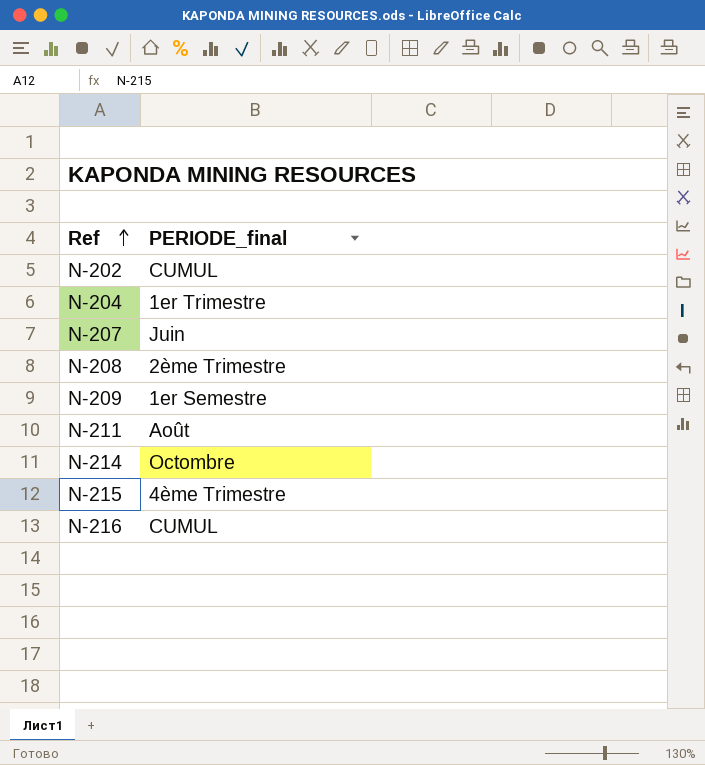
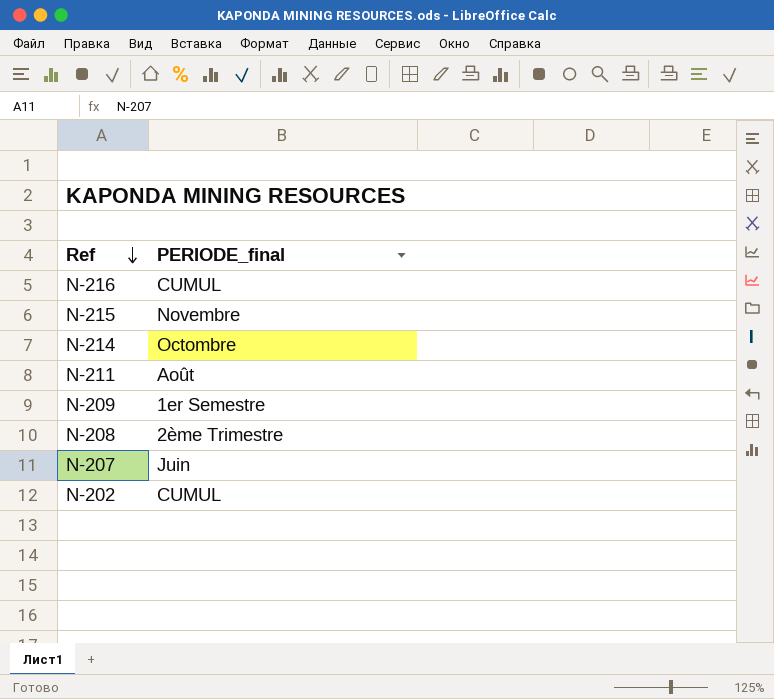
row order: Ref ascending -> Ref descending
row N-204: 1er Trimestre -> none
N-215 | PERIODE_final: 4ème Trimestre -> Novembre

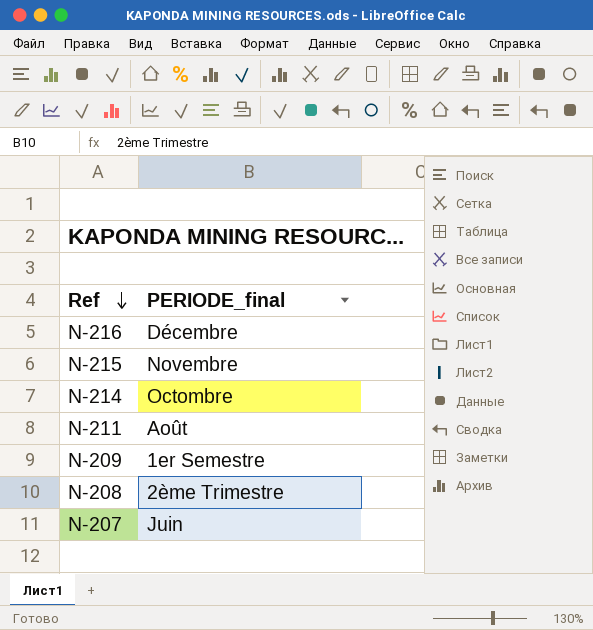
row N-202: CUMUL -> none
N-216 | PERIODE_final: CUMUL -> Décembre

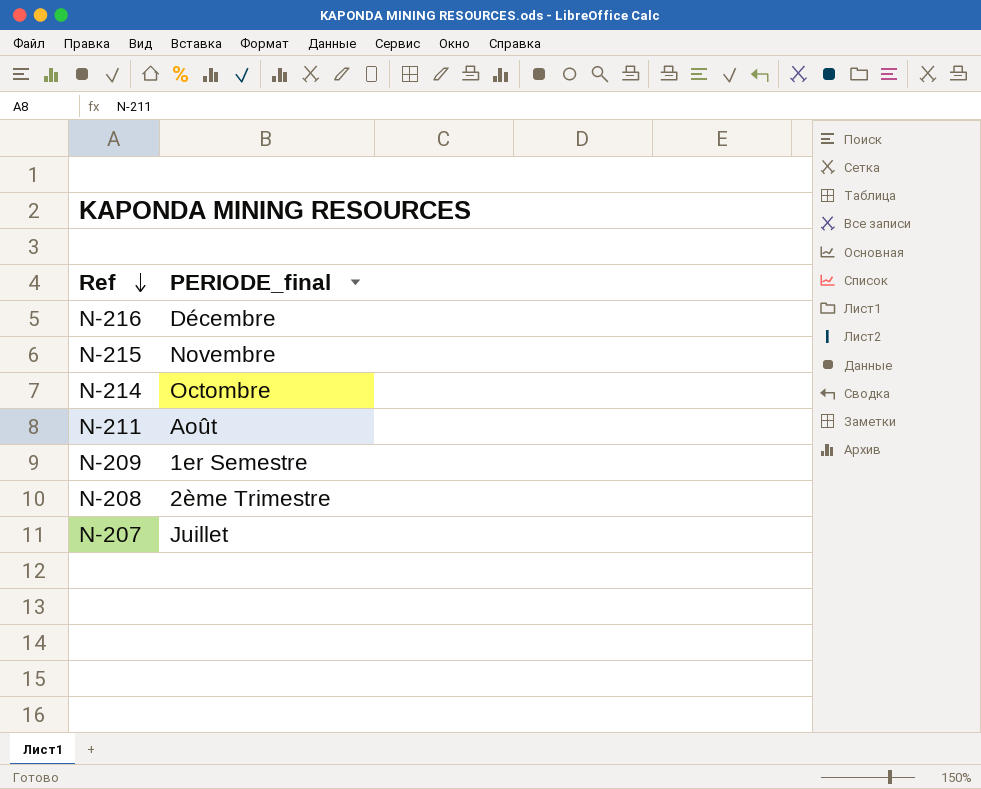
N-207 | PERIODE_final: Juin -> Juillet

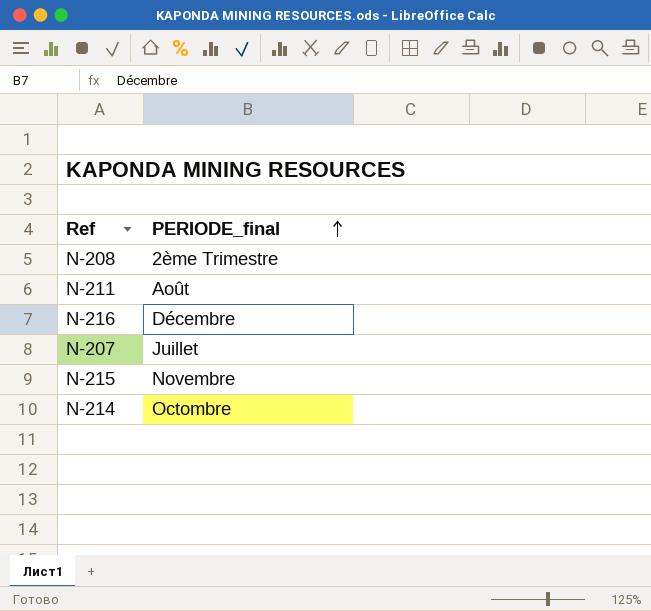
row order: Ref descending -> PERIODE_final ascending
row N-209: 1er Semestre -> none

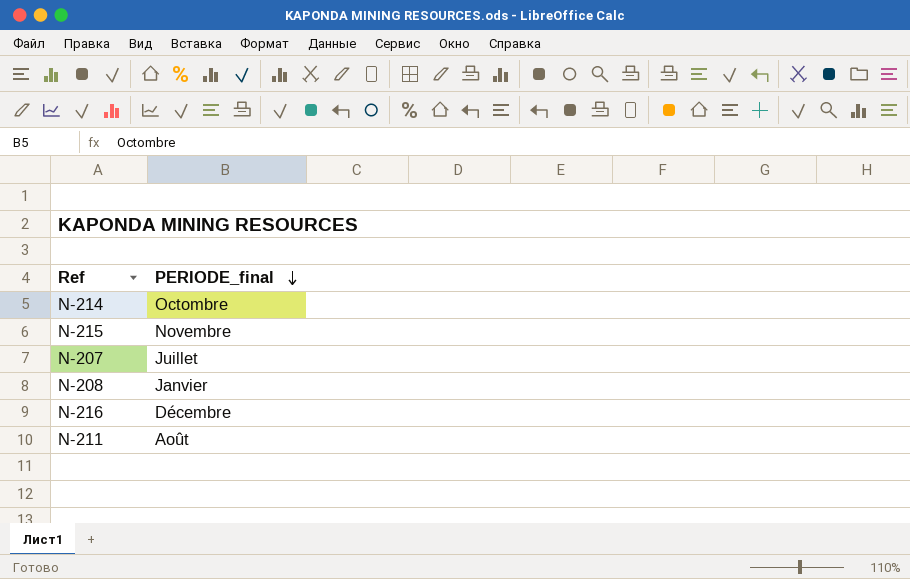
row order: PERIODE_final ascending -> PERIODE_final descending
N-208 | PERIODE_final: 2ème Trimestre -> Janvier

